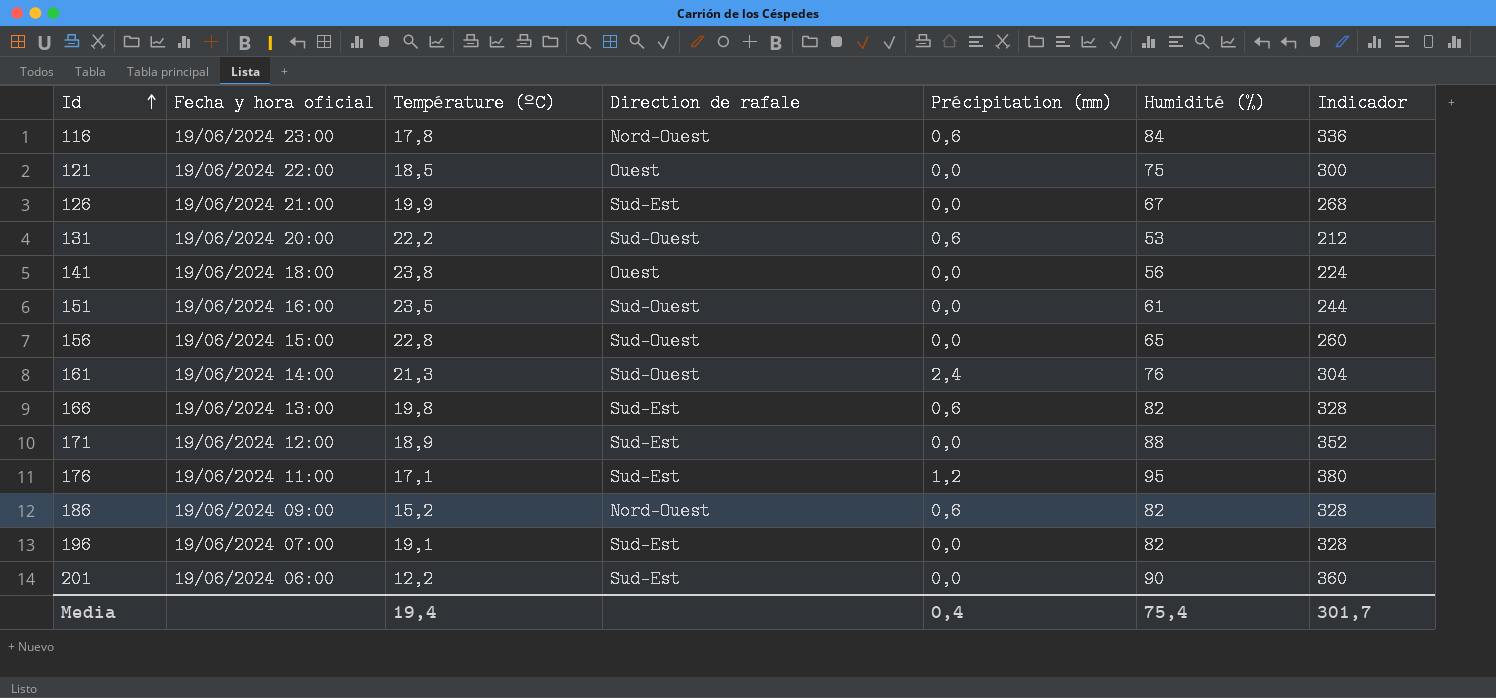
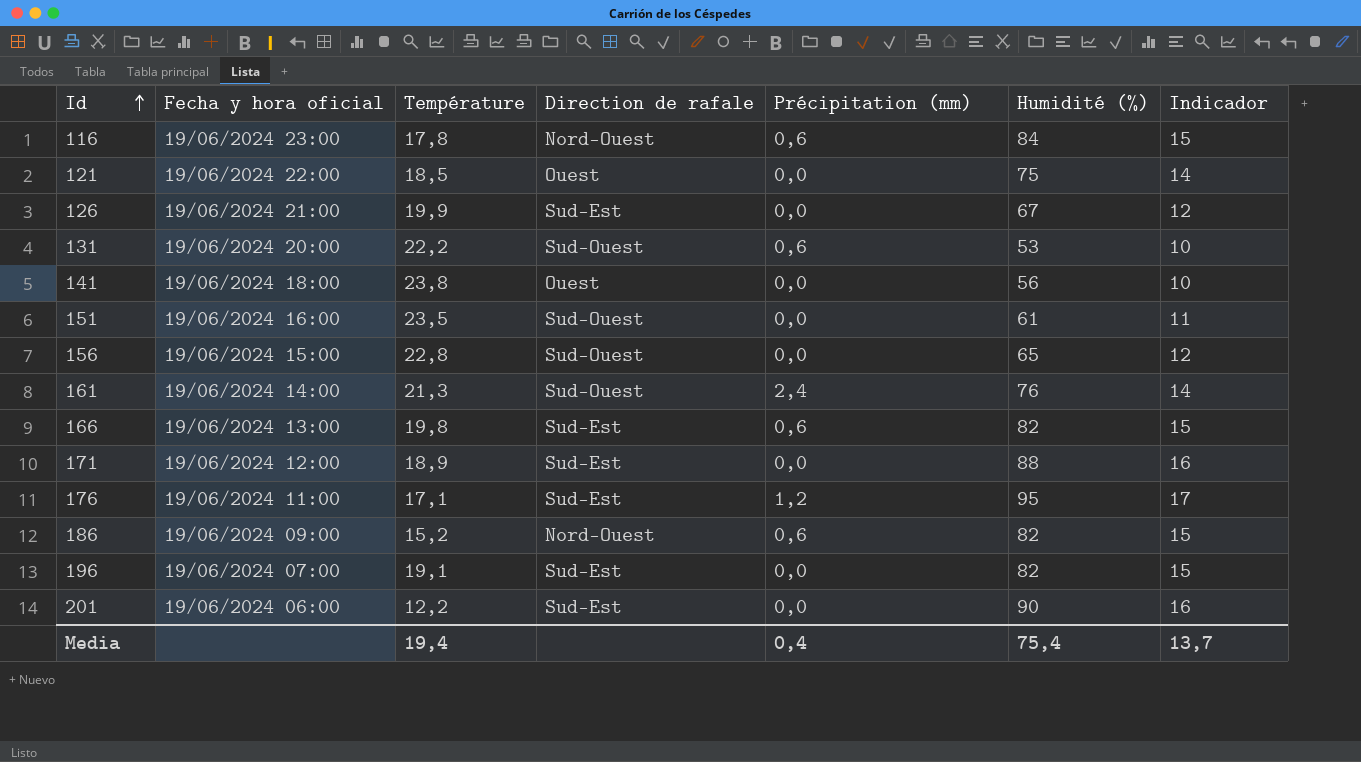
column name: Température (ºC) -> Température
column Indicador | formula: [Humidité (%)] * 4 -> [Humidité (%)] * 0,18
Media | Indicador: 301,7 -> 13,7

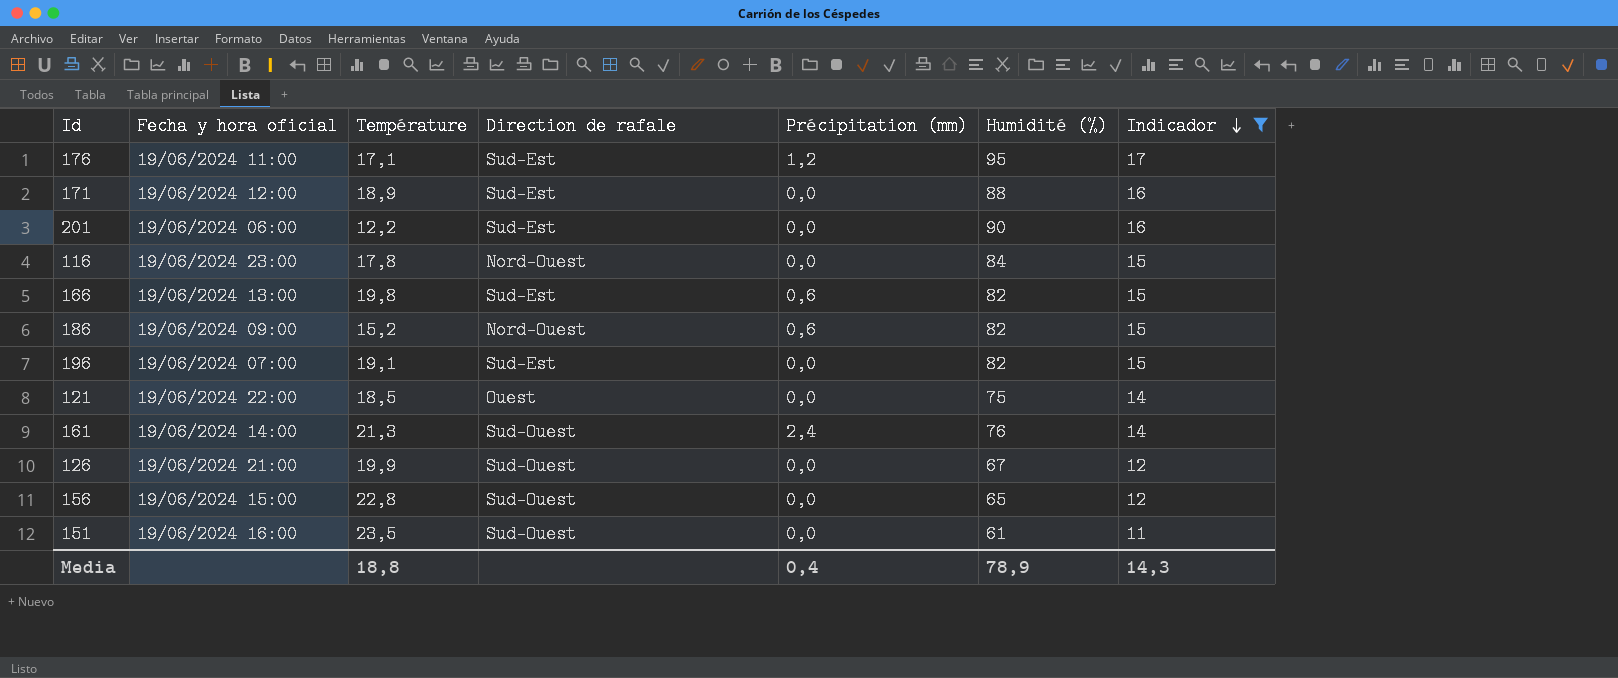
filter: none -> Indicador != 10
row order: Id ascending -> Indicador descending
116 | Précipitation (mm): 0,6 -> 0,0
126 | Direction de rafale: Sud-Est -> Sud-Ouest
Media | Température: 19,4 -> 18,8
Media | Humidité (%): 75,4 -> 78,9
Media | Indicador: 13,7 -> 14,3

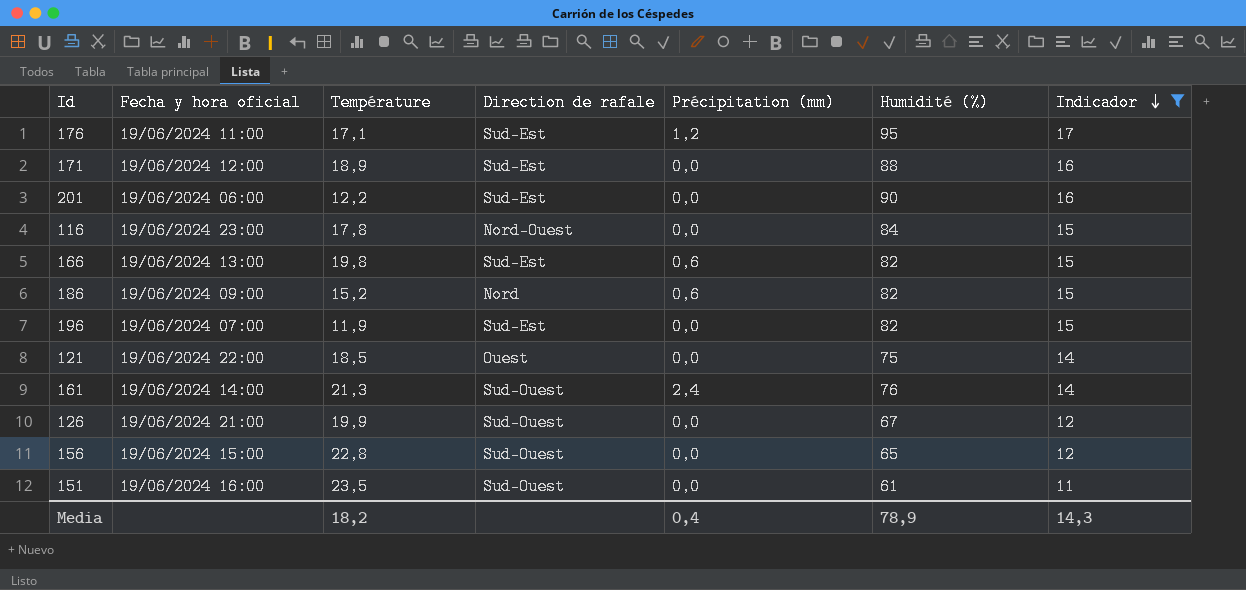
186 | Direction de rafale: Nord-Ouest -> Nord
196 | Température: 19,1 -> 11,9
Media | Température: 18,8 -> 18,2

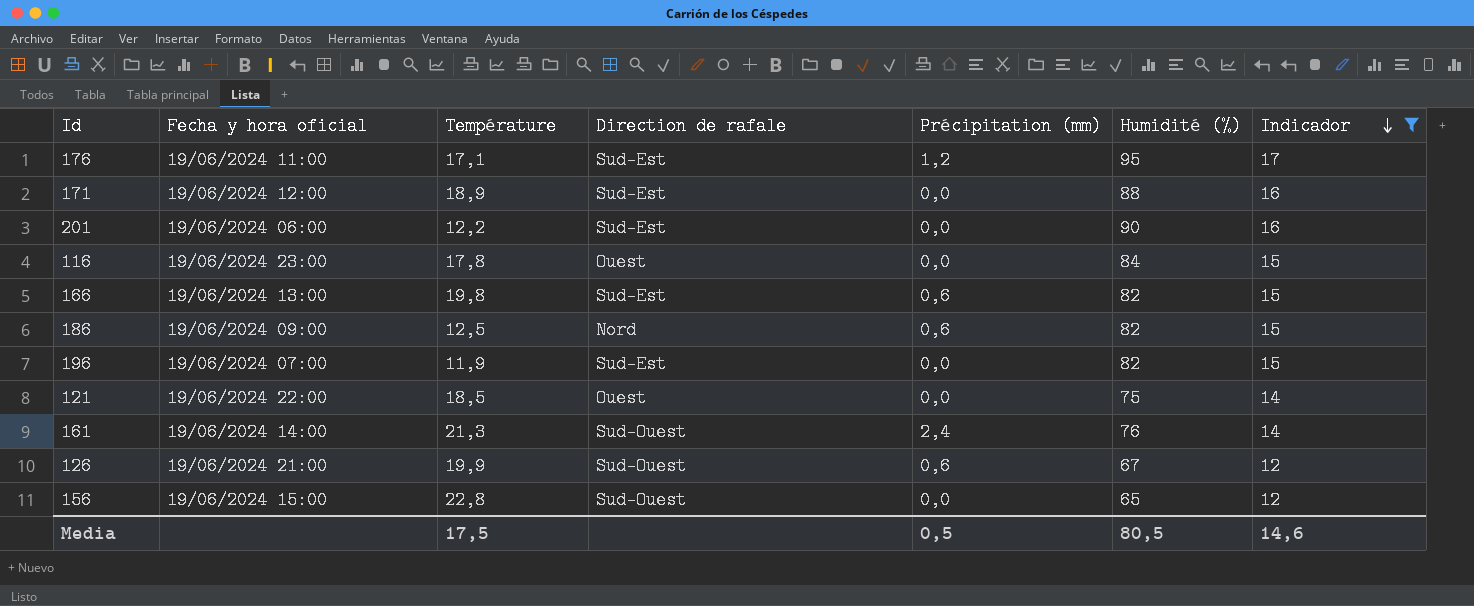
row 151: 19/06/2024 16:00 | 23,5 | Sud-Ouest | 0,0 | 61 | 11 -> none
116 | Direction de rafale: Nord-Ouest -> Ouest
186 | Température: 15,2 -> 12,5
126 | Précipitation (mm): 0,0 -> 0,6
Media | Température: 18,2 -> 17,5
Media | Précipitation (mm): 0,4 -> 0,5
Media | Humidité (%): 78,9 -> 80,5
Media | Indicador: 14,3 -> 14,6

